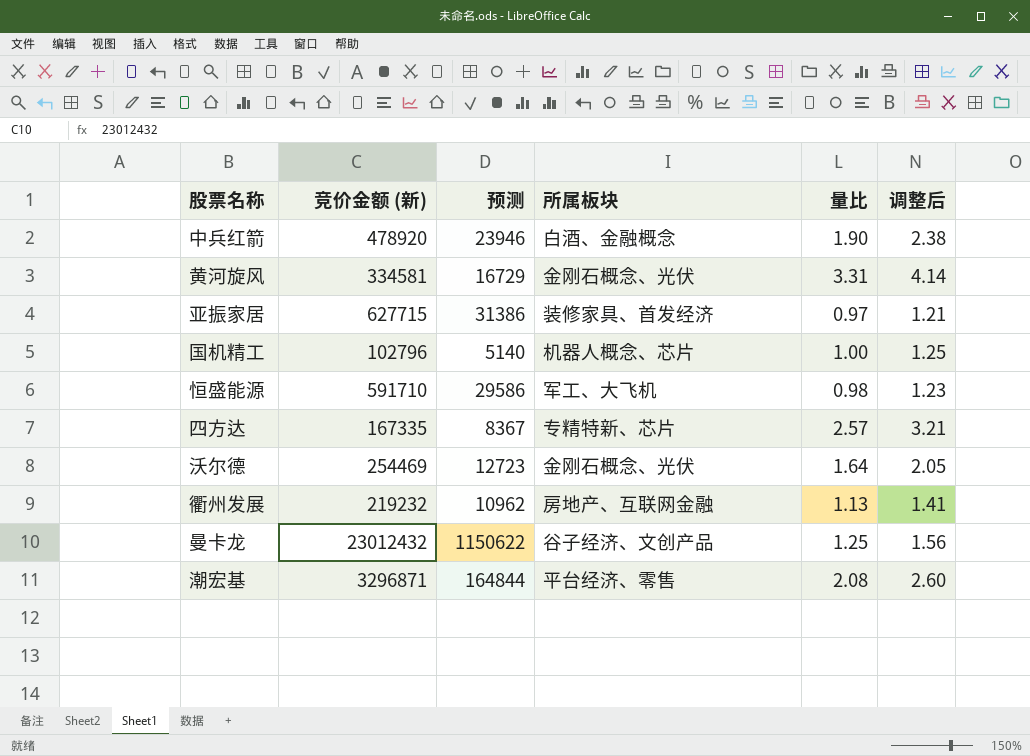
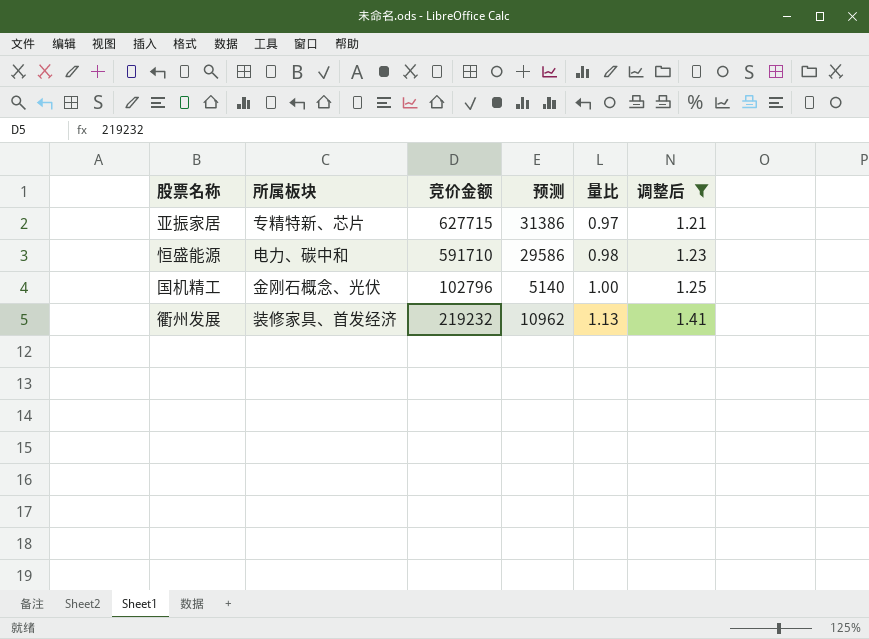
filter: none -> 调整后 <= 1.41
row order: none -> 量比 ascending
column 所属板块 | position: 4 -> 2
column name: 竞价金额 (新) -> 竞价金额
亚振家居 | 所属板块: 装修家具、首发经济 -> 专精特新、芯片
恒盛能源 | 所属板块: 军工、大飞机 -> 电力、碳中和
国机精工 | 所属板块: 机器人概念、芯片 -> 金刚石概念、光伏
衢州发展 | 所属板块: 房地产、互联网金融 -> 装修家具、首发经济

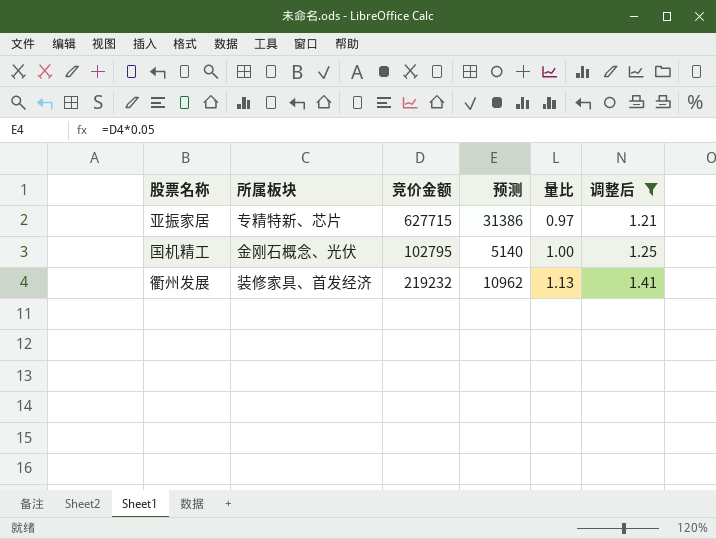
row 恒盛能源: 电力、碳中和 | 591710 | 29586 | 0.98 | 1.23 -> none
国机精工 | 竞价金额: 102796 -> 102795

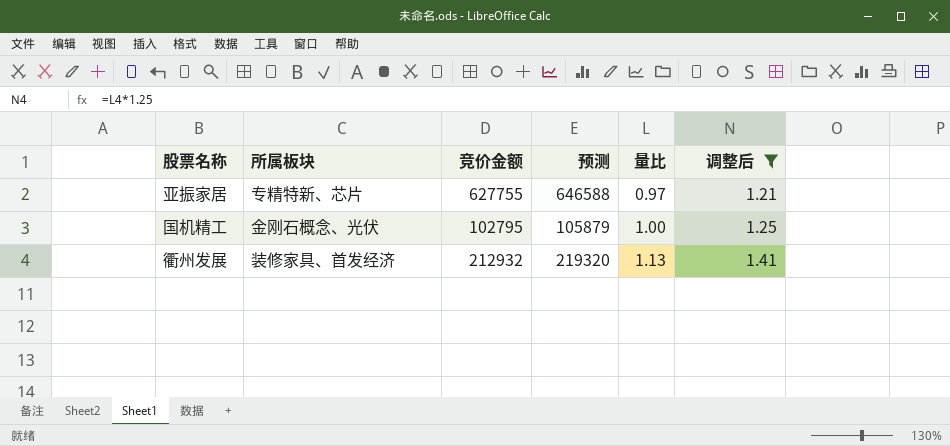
column 预测 | formula: [竞价金额] * 0.05 -> [竞价金额] * 1.03
亚振家居 | 竞价金额: 627715 -> 627755
衢州发展 | 竞价金额: 219232 -> 212932

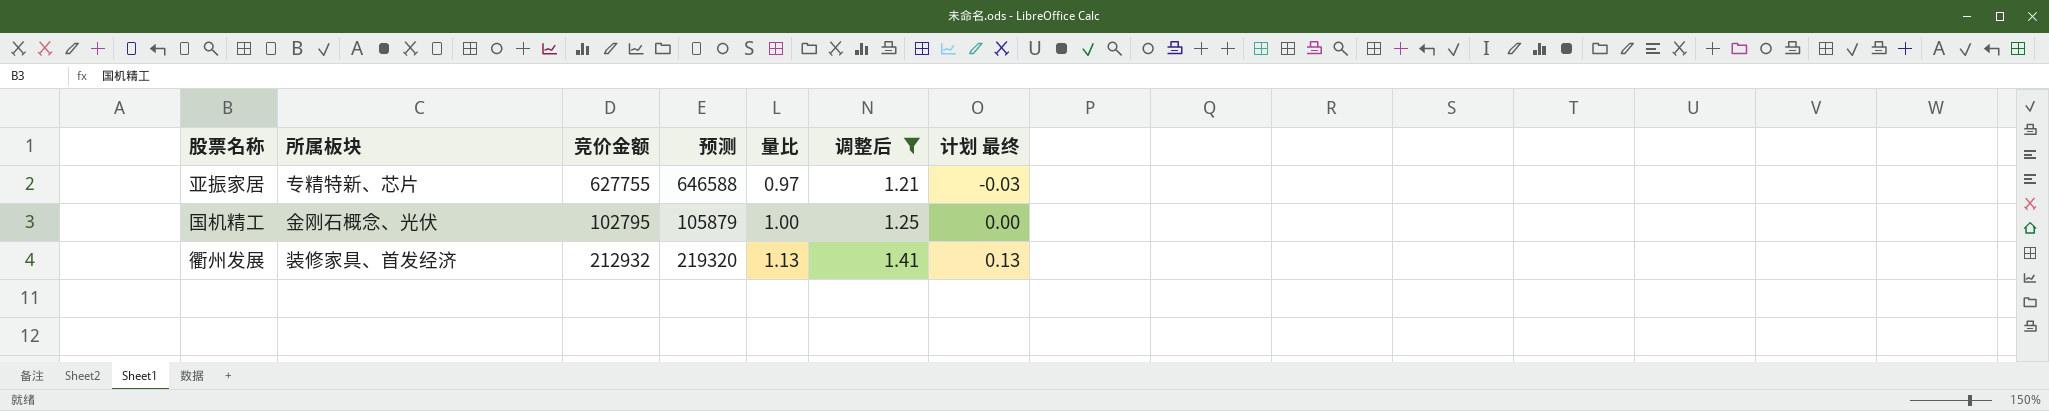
column 计划 最终 | formula: none -> [量比] - 1

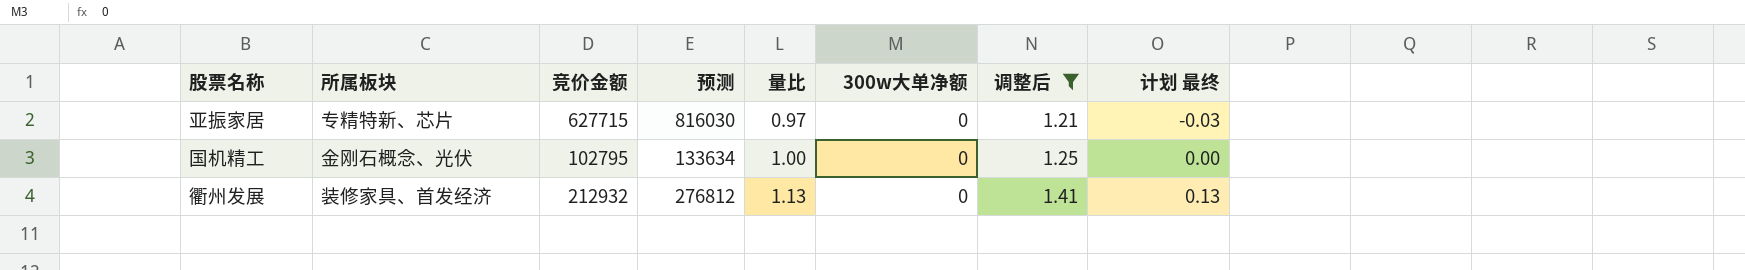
column 预测 | formula: [竞价金额] * 1.03 -> [竞价金额] * 1.3
column 300w大单净额 | position: none -> 6
亚振家居 | 竞价金额: 627755 -> 627715

